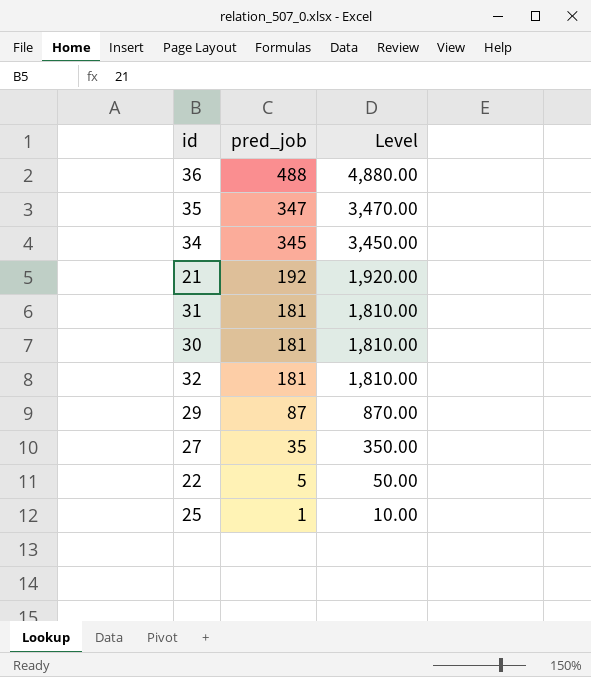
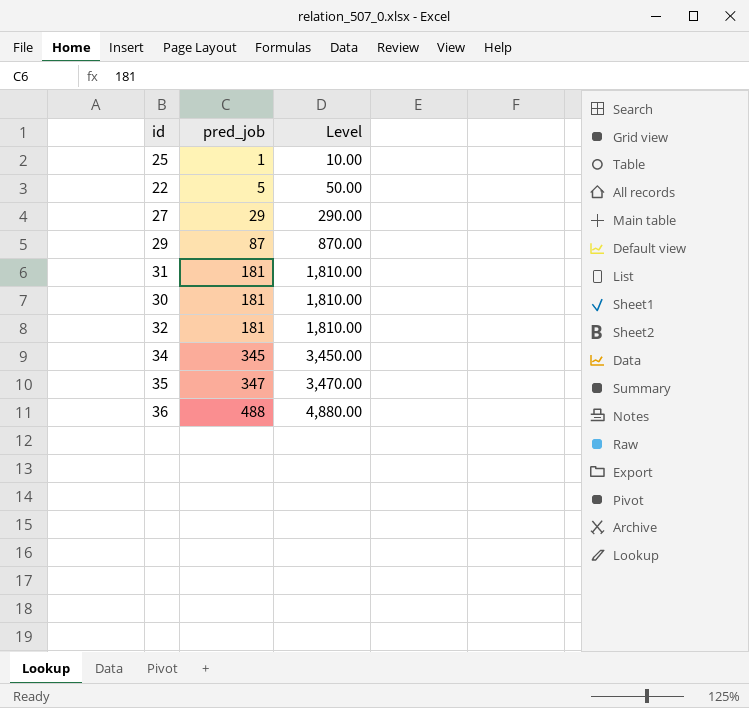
row order: pred_job descending -> pred_job ascending
row 21: 192 | 1,920.00 -> none
27 | pred_job: 35 -> 29
27 | Level: 350.00 -> 290.00

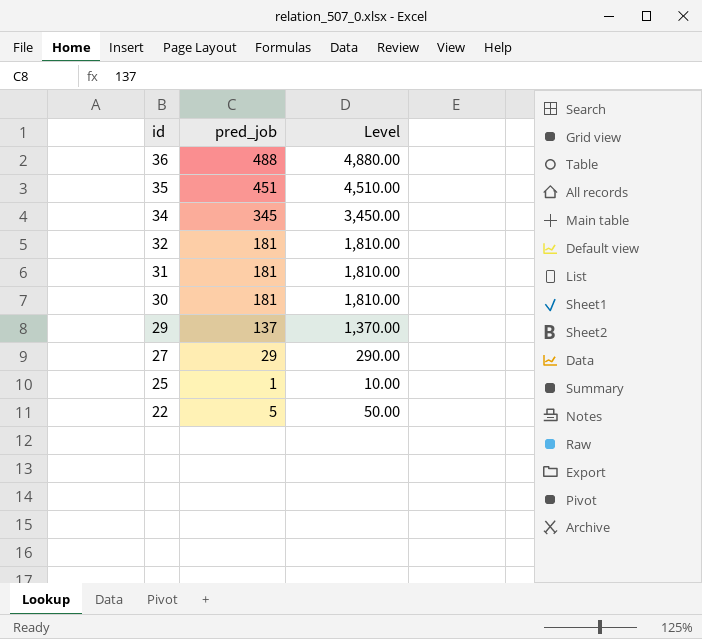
row order: pred_job ascending -> id descending
35 | pred_job: 347 -> 451
35 | Level: 3,470.00 -> 4,510.00
29 | pred_job: 87 -> 137
29 | Level: 870.00 -> 1,370.00

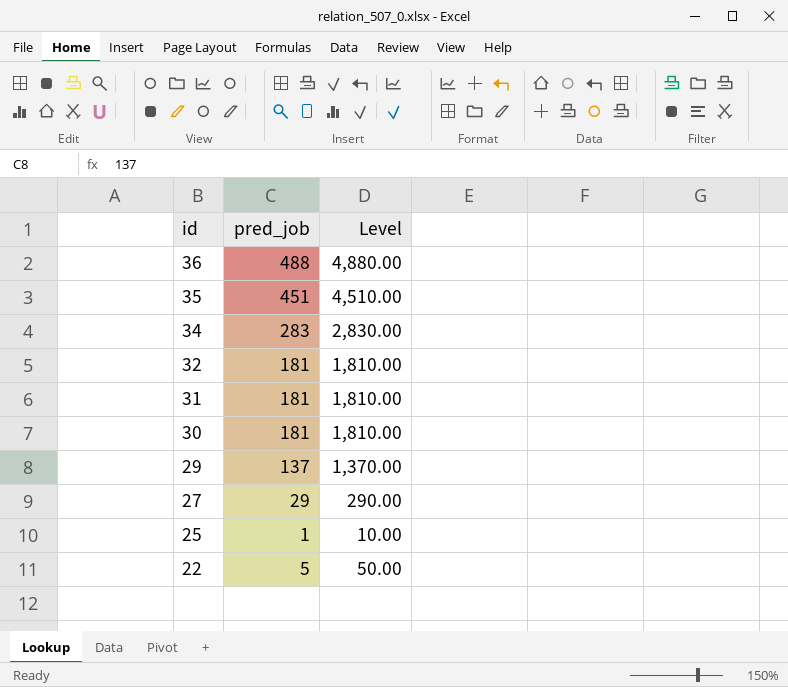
34 | pred_job: 345 -> 283
34 | Level: 3,450.00 -> 2,830.00

